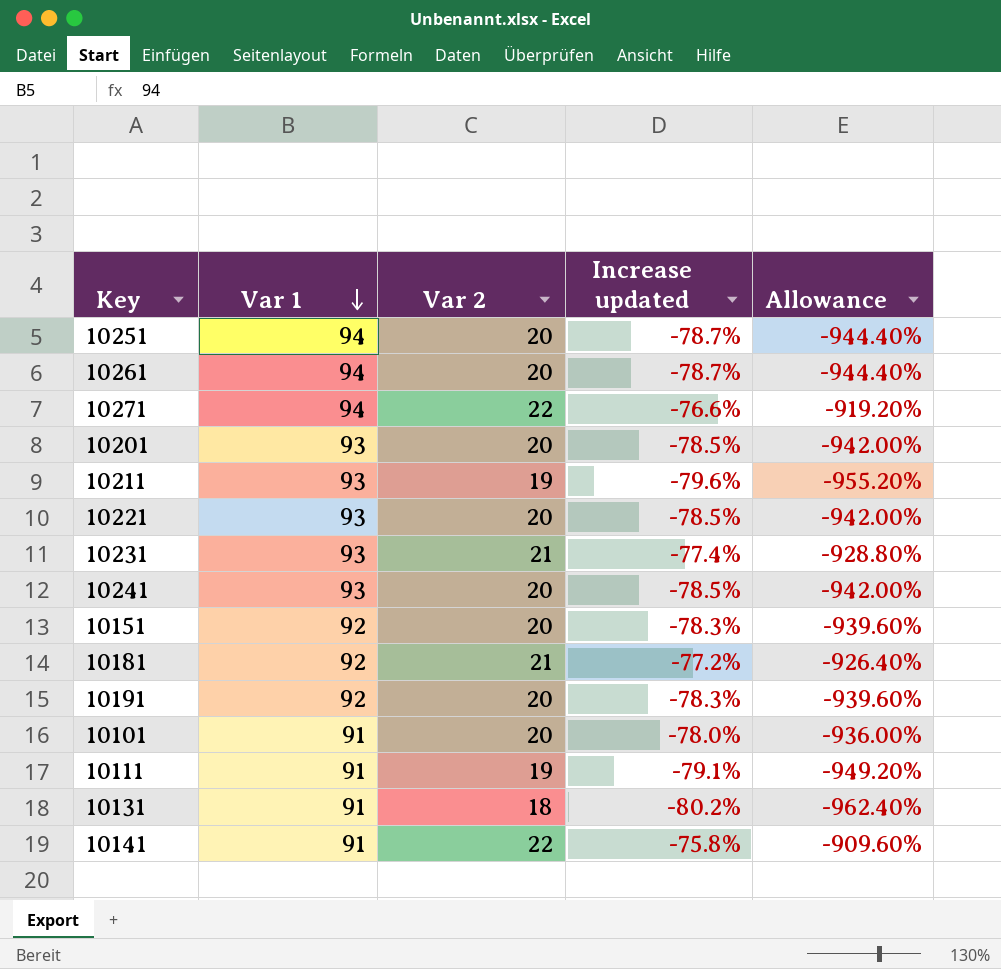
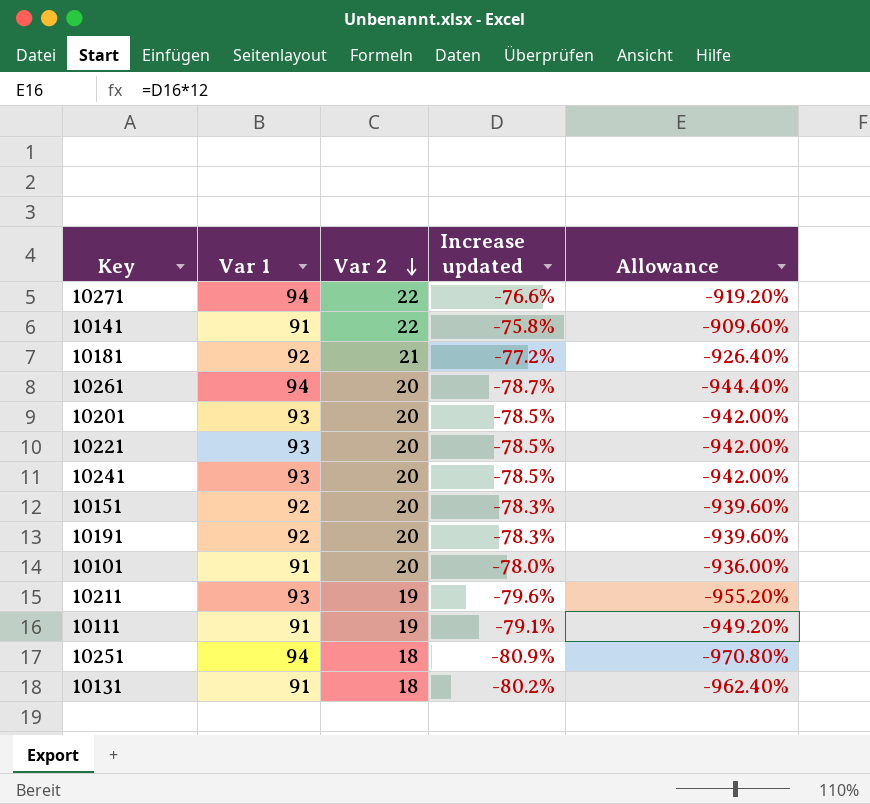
row order: Var 1 descending -> Var 2 descending
row 10231: 93 | 21 | -77.4% | -928.80% -> none
10251 | Var 2: 20 -> 18
10251 | Increase updated: -78.7% -> -80.9%
10251 | Allowance: -944.40% -> -970.80%

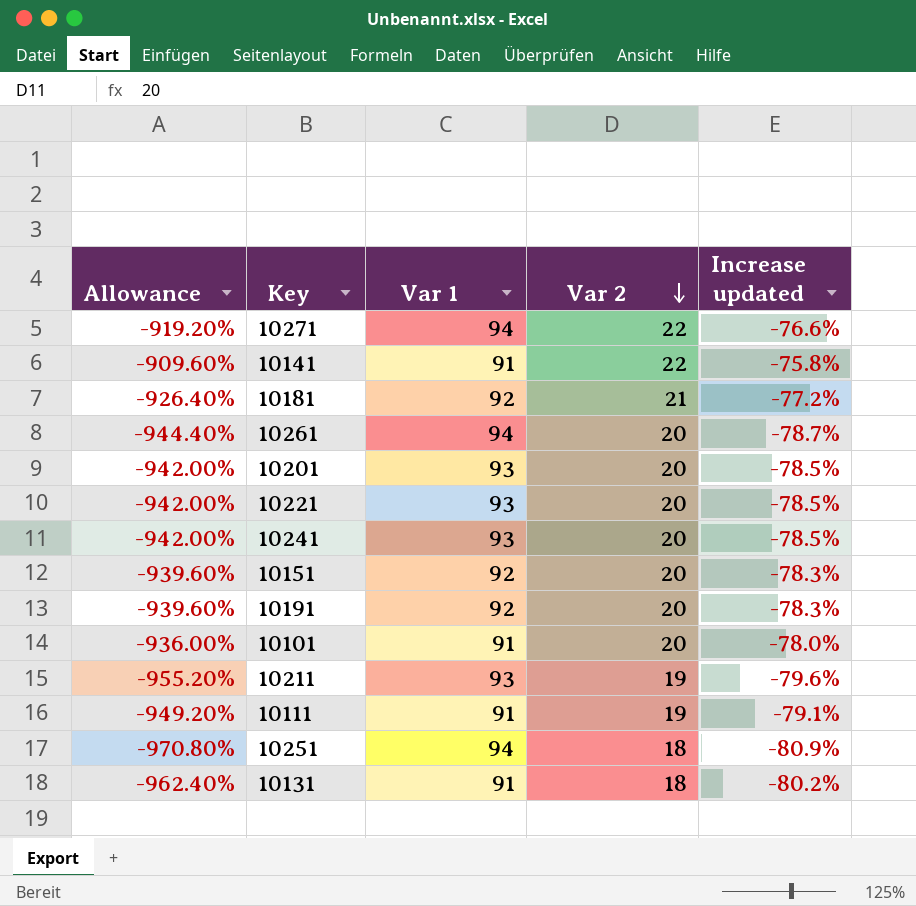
column Allowance | position: 5 -> 1

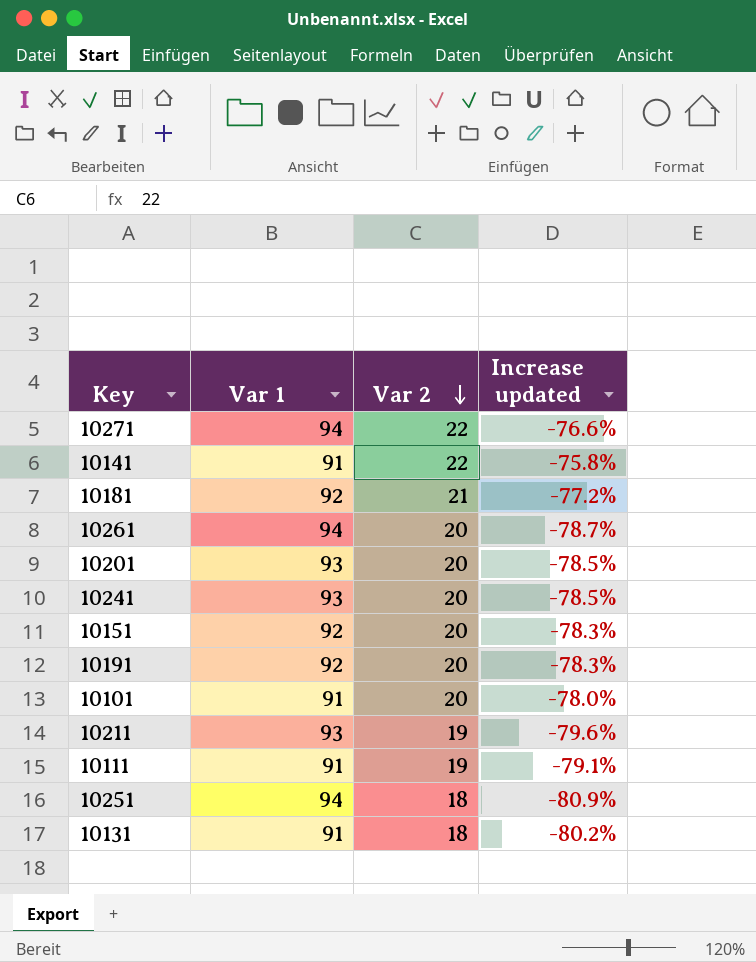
column Allowance | formula: [Increase updated] * 12 -> none
row 10221: -942.00% | 93 | 20 | -78.5% -> none

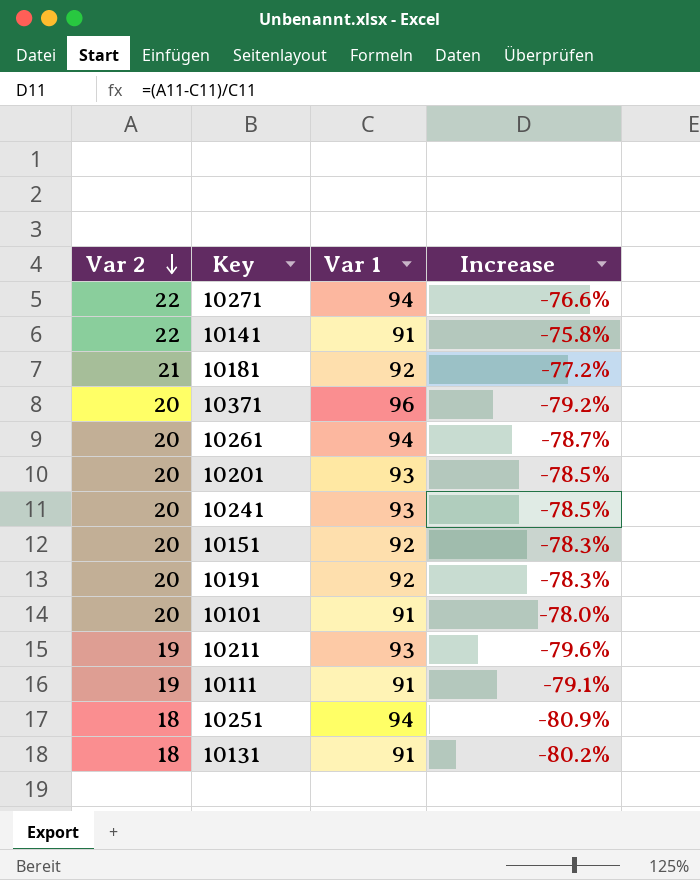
column Var 2 | position: 3 -> 1
column name: Increase updated -> Increase
row 10371: none -> 20 | 96 | -79.2%

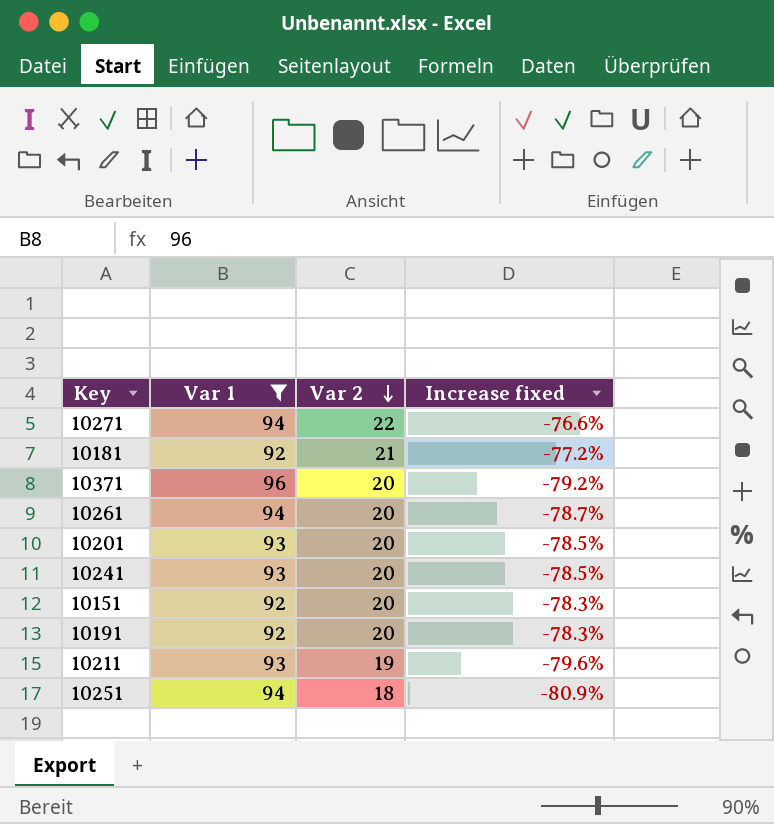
filter: none -> Var 1 != 91
column Var 2 | position: 1 -> 3
column name: Increase -> Increase fixed

